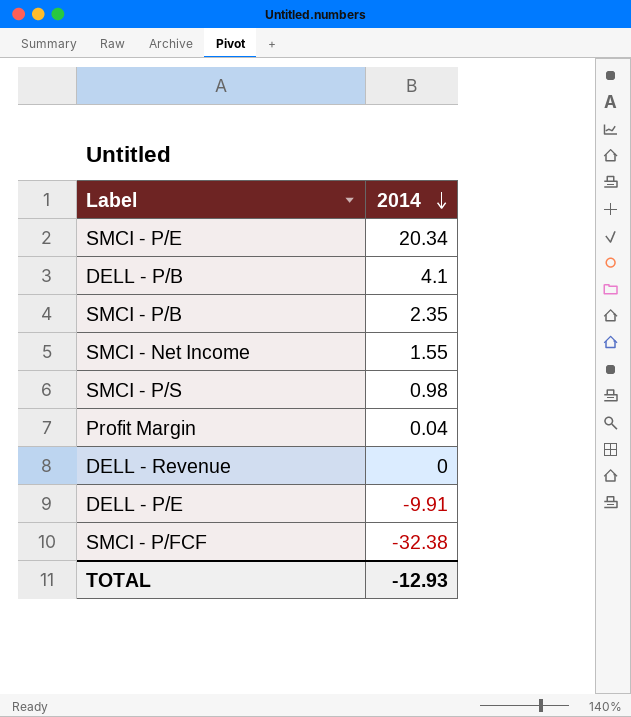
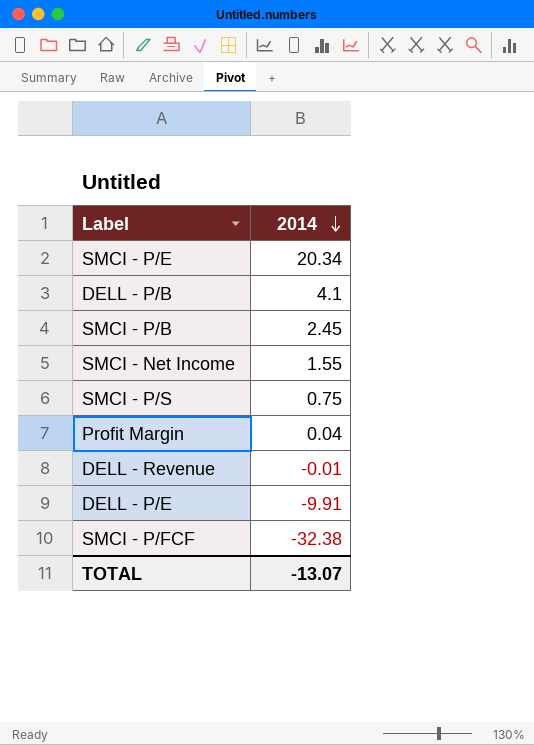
SMCI - P/B | 2014: 2.35 -> 2.45
SMCI - P/S | 2014: 0.98 -> 0.75
DELL - Revenue | 2014: 0 -> -0.01
TOTAL | 2014: -12.93 -> -13.07

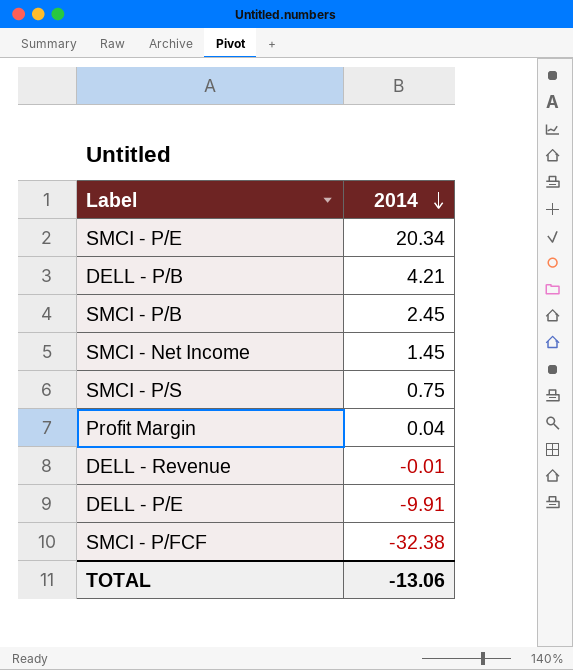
DELL - P/B | 2014: 4.1 -> 4.21
SMCI - Net Income | 2014: 1.55 -> 1.45
TOTAL | 2014: -13.07 -> -13.06

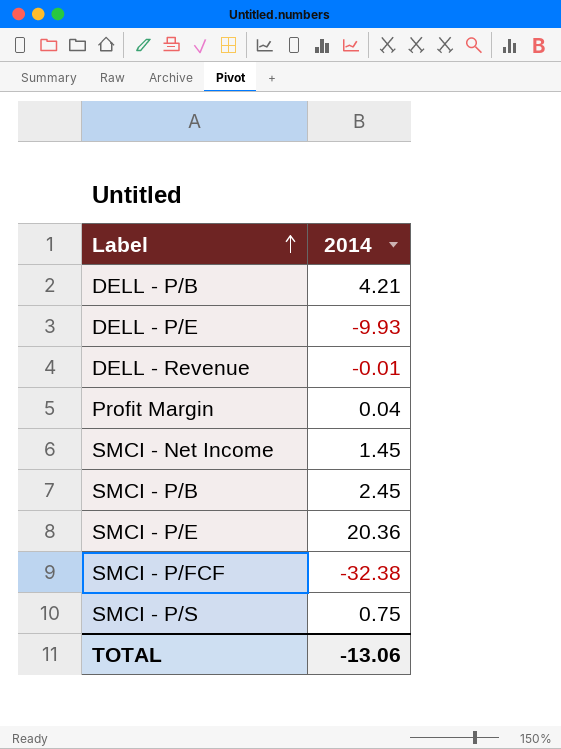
row order: 2014 descending -> Label ascending
DELL - P/E | 2014: -9.91 -> -9.93
SMCI - P/E | 2014: 20.34 -> 20.36

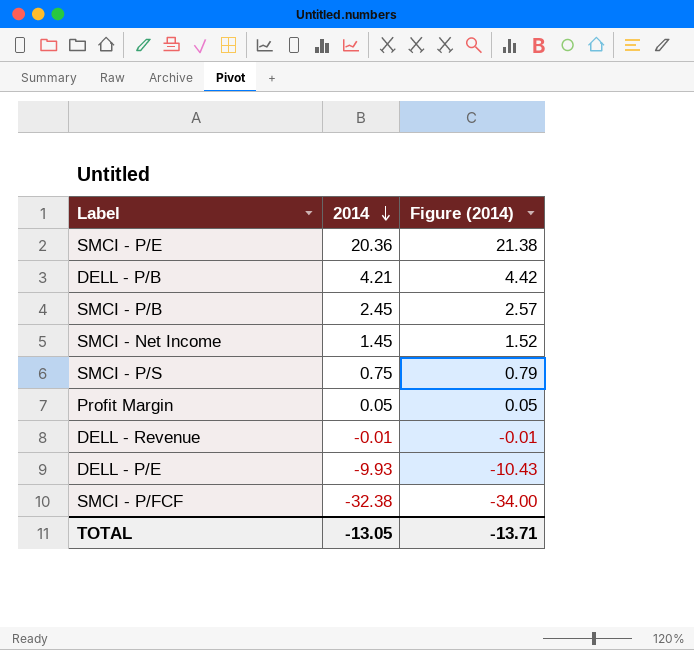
row order: Label ascending -> 2014 descending
column Figure (2014) | formula: none -> [2014] * 1.05
Profit Margin | 2014: 0.04 -> 0.05
TOTAL | 2014: -13.06 -> -13.05

